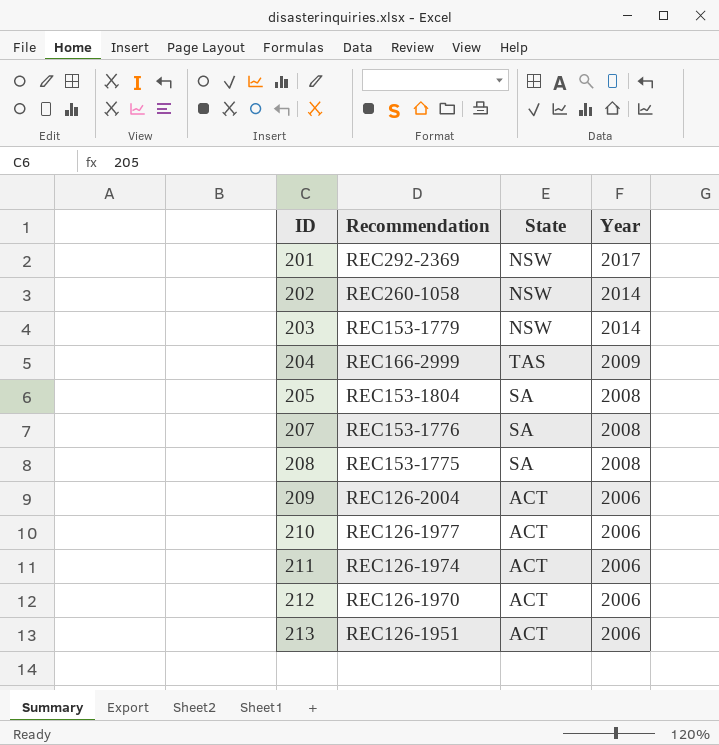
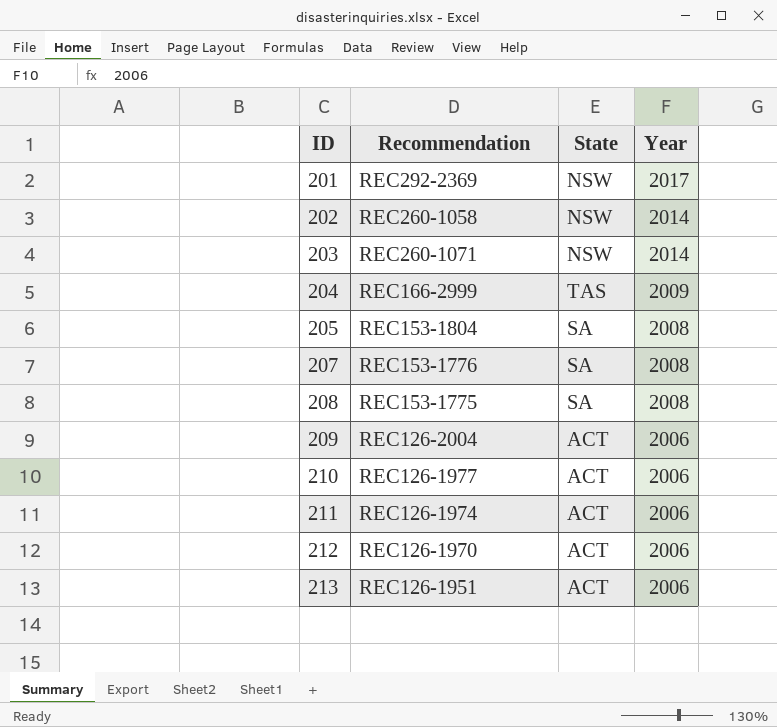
203 | Recommendation: REC153-1779 -> REC260-1071

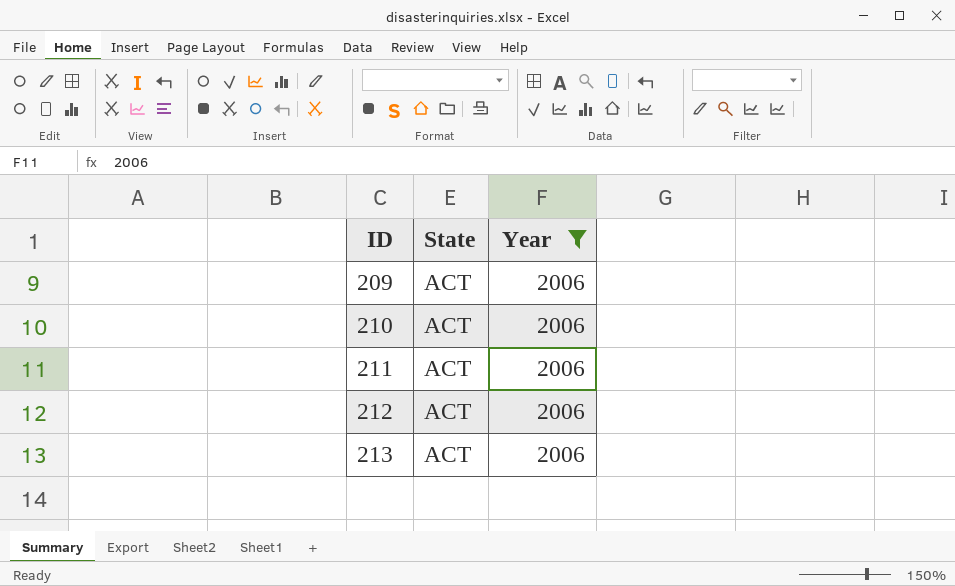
filter: none -> Year = 2006
column Recommendation | position: 2 -> none

